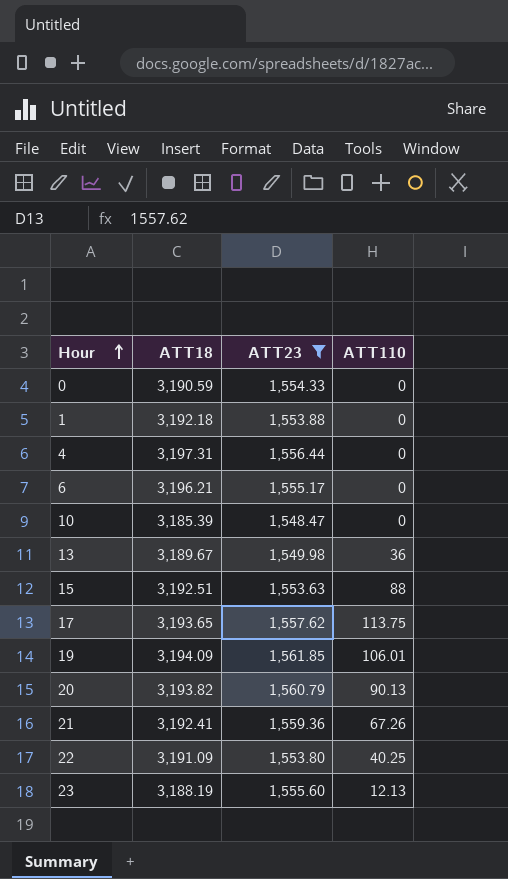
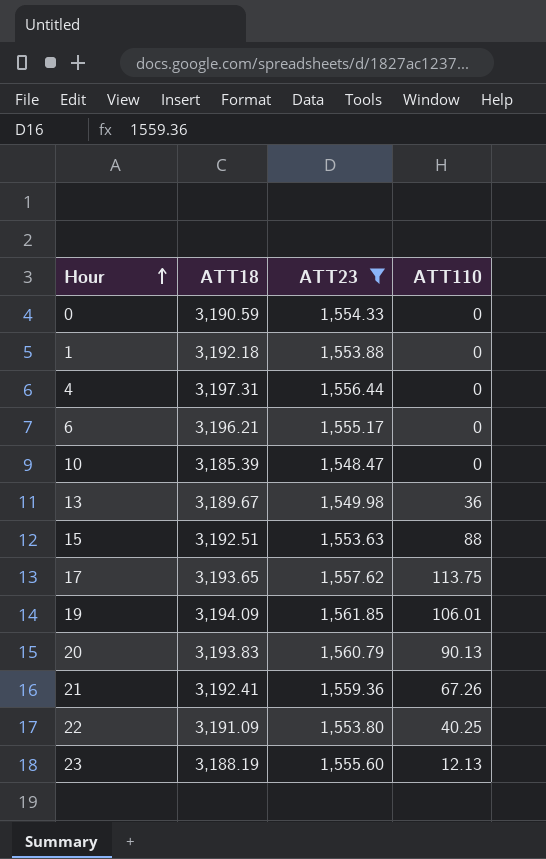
20 | ATT18: 3,193.82 -> 3,193.83

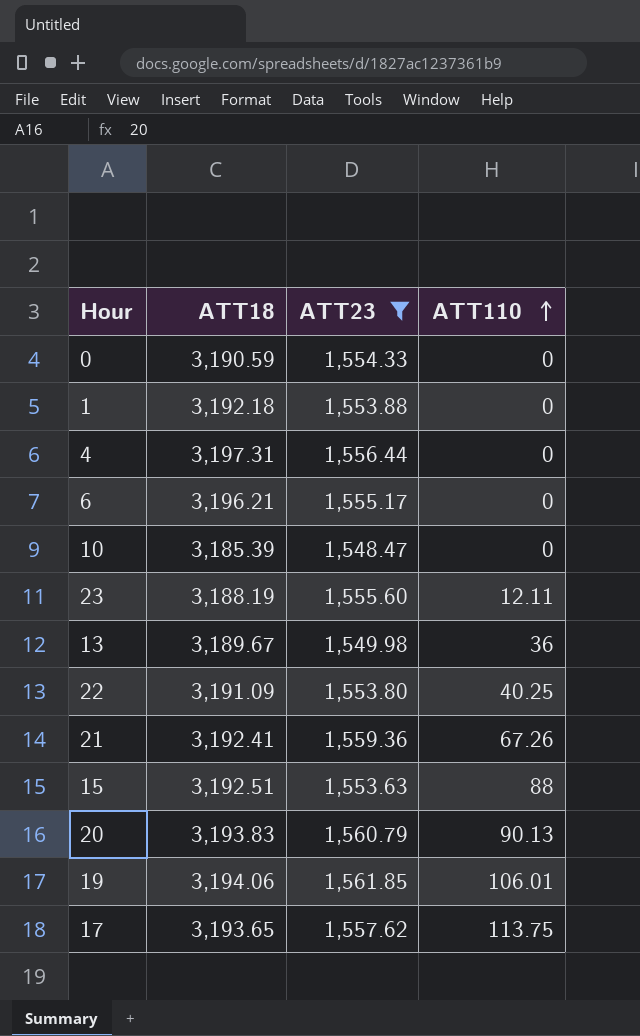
row order: Hour ascending -> ATT110 ascending
23 | ATT110: 12.13 -> 12.11
19 | ATT18: 3,194.09 -> 3,194.06

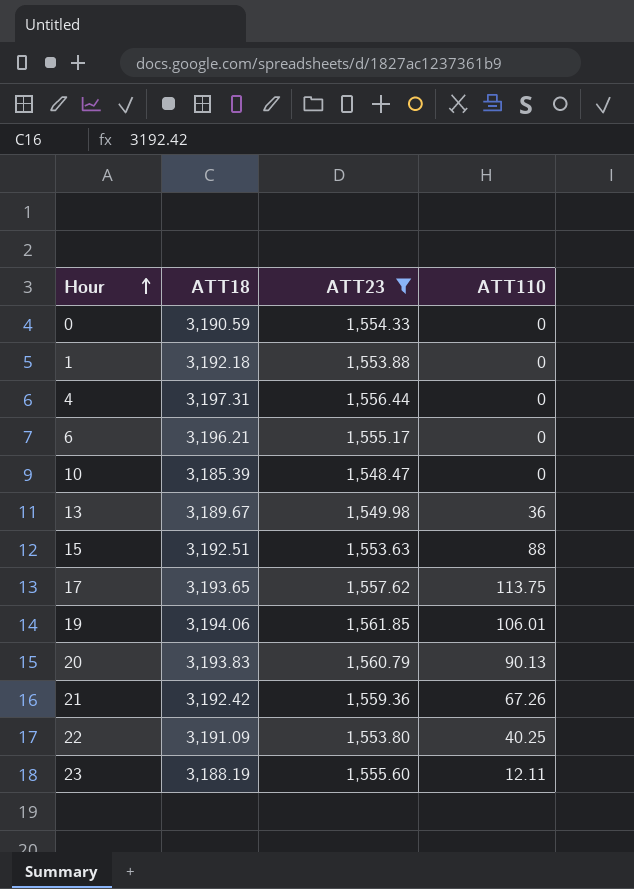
row order: ATT110 ascending -> Hour ascending
21 | ATT18: 3,192.41 -> 3,192.42

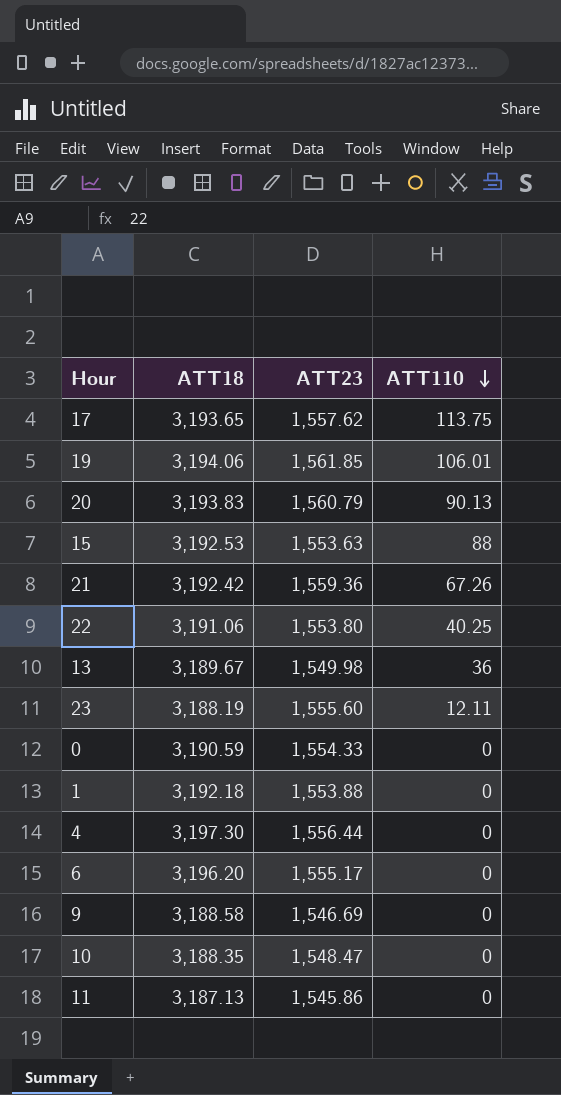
filter: ATT23 >= 1,548.47 -> none
row order: Hour ascending -> ATT110 descending
15 | ATT18: 3,192.51 -> 3,192.53
22 | ATT18: 3,191.09 -> 3,191.06
4 | ATT18: 3,197.31 -> 3,197.30
6 | ATT18: 3,196.21 -> 3,196.20
10 | ATT18: 3,185.39 -> 3,188.35

